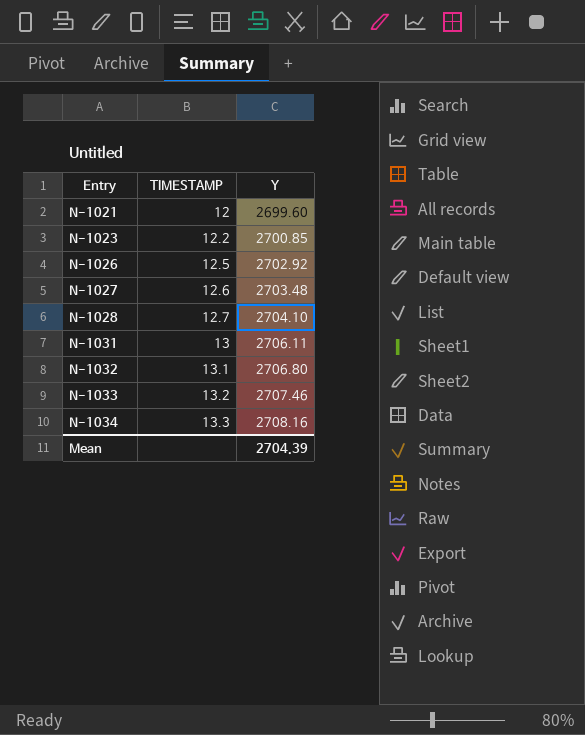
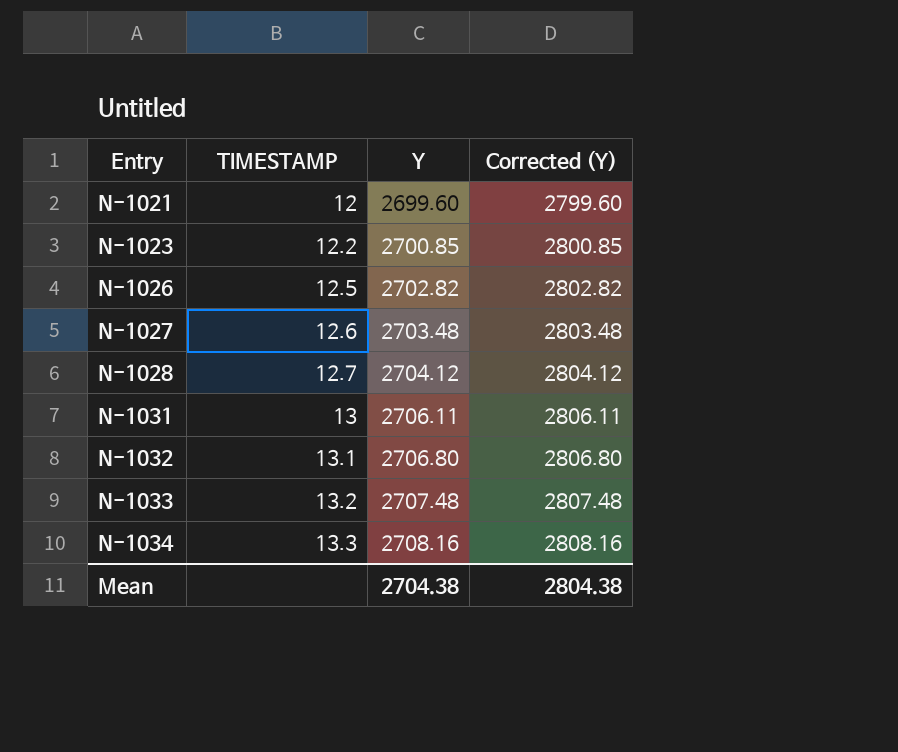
column Corrected (Y) | formula: none -> [Y] + 100
N-1026 | Y: 2702.92 -> 2702.82
N-1028 | Y: 2704.10 -> 2704.12
N-1033 | Y: 2707.46 -> 2707.48
Mean | Y: 2704.39 -> 2704.38

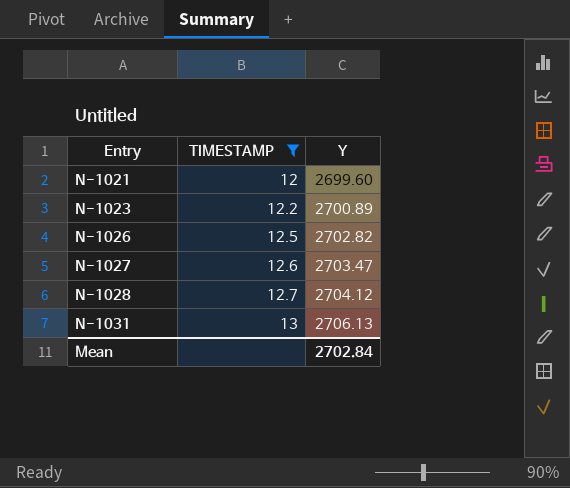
filter: none -> TIMESTAMP <= 13
column Corrected (Y) | formula: [Y] + 100 -> none
N-1023 | Y: 2700.85 -> 2700.89
N-1027 | Y: 2703.48 -> 2703.47
N-1031 | Y: 2706.11 -> 2706.13
Mean | Y: 2704.38 -> 2702.84

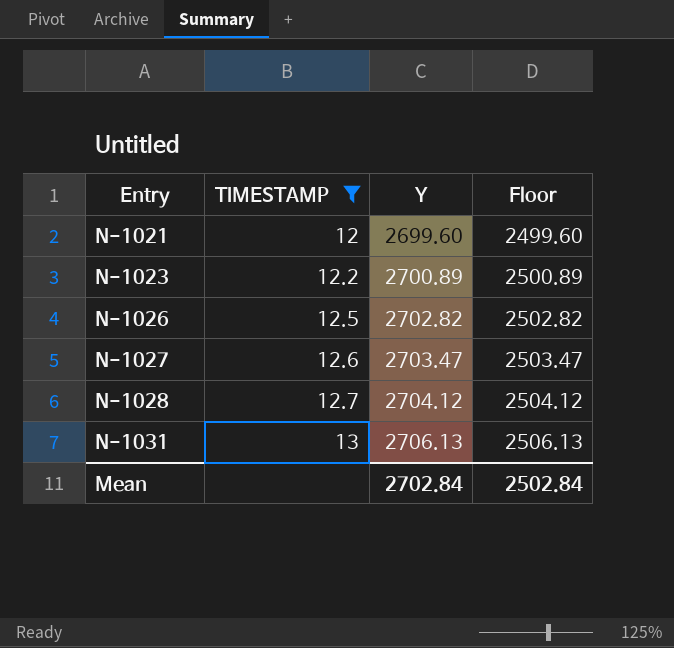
column Floor | formula: none -> [Y] - 200

